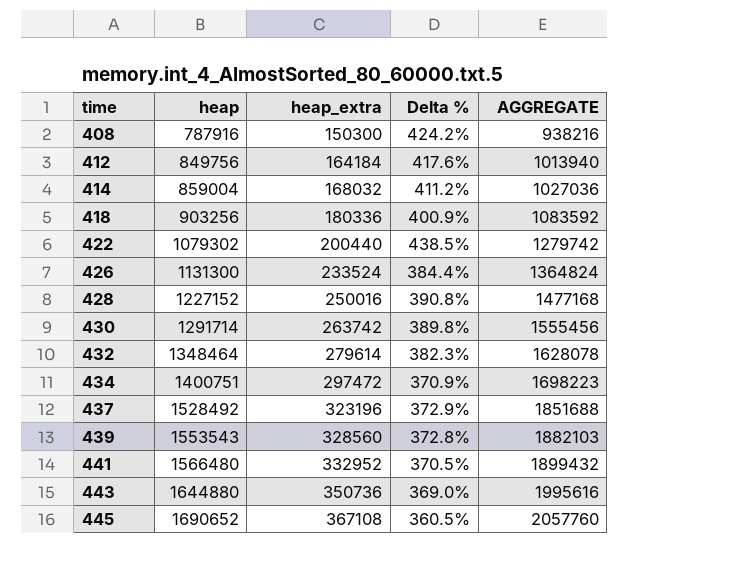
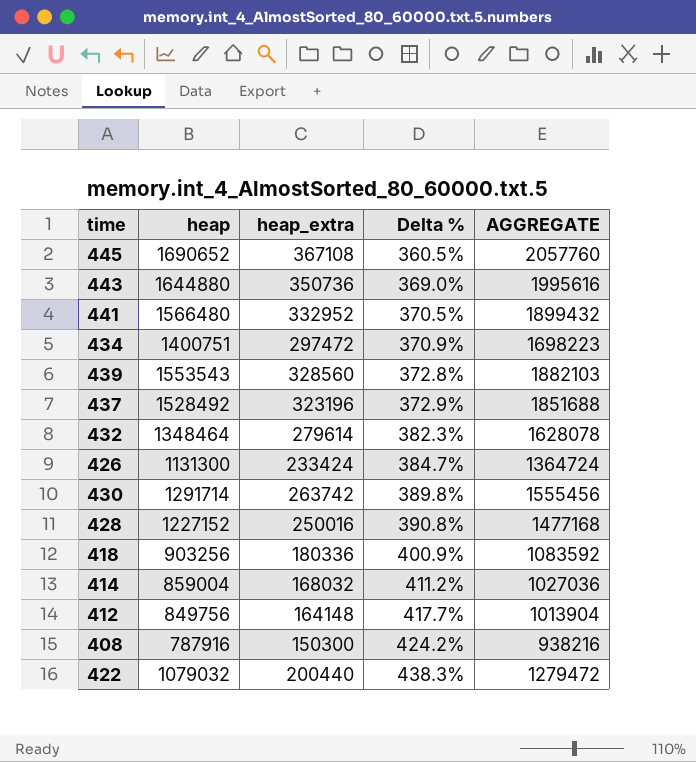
row order: time ascending -> Delta % ascending
426 | heap_extra: 233524 -> 233424
426 | Delta %: 384.4% -> 384.7%
426 | AGGREGATE: 1364824 -> 1364724
412 | heap_extra: 164184 -> 164148
412 | Delta %: 417.6% -> 417.7%
412 | AGGREGATE: 1013940 -> 1013904
422 | heap: 1079302 -> 1079032
422 | Delta %: 438.5% -> 438.3%
422 | AGGREGATE: 1279742 -> 1279472

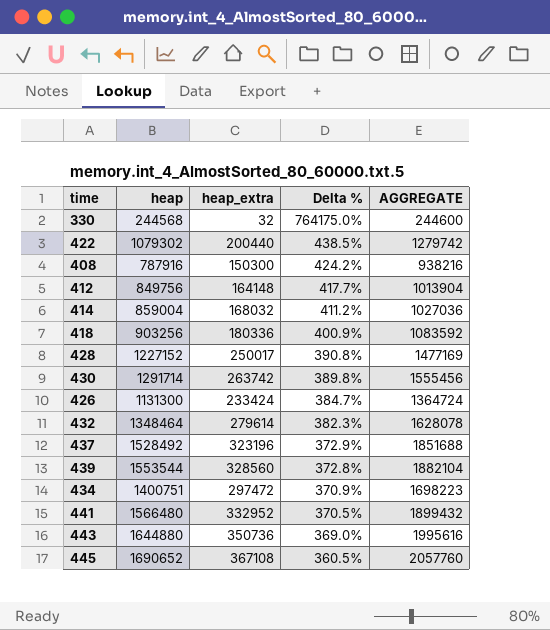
row order: Delta % ascending -> Delta % descending
row 330: none -> 244568 | 32 | 764175.0% | 244600
422 | heap: 1079032 -> 1079302
422 | Delta %: 438.3% -> 438.5%
422 | AGGREGATE: 1279472 -> 1279742
428 | heap_extra: 250016 -> 250017
428 | AGGREGATE: 1477168 -> 1477169
439 | heap: 1553543 -> 1553544
439 | AGGREGATE: 1882103 -> 1882104

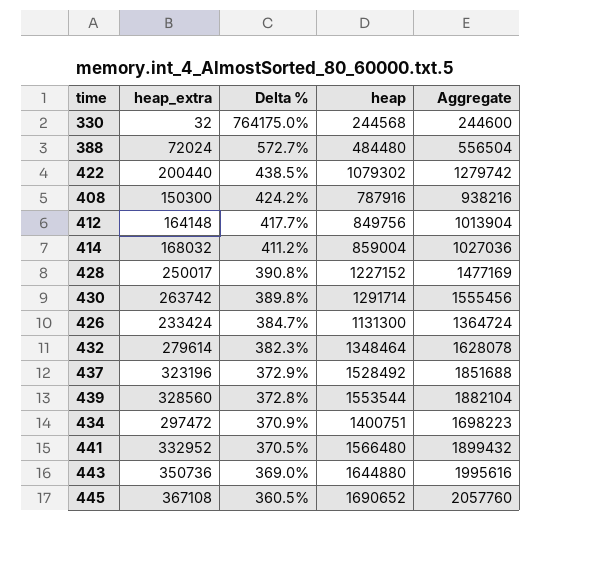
column heap | position: 2 -> 4
column name: AGGREGATE -> Aggregate
row 418: 903256 | 180336 | 400.9% | 1083592 -> none
row 388: none -> 72024 | 572.7% | 484480 | 556504

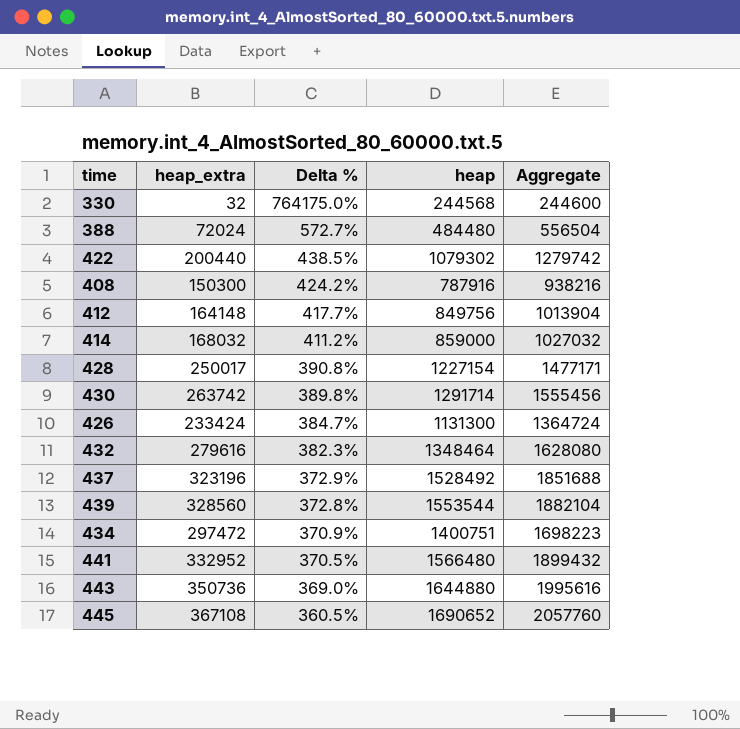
414 | heap: 859004 -> 859000
414 | Aggregate: 1027036 -> 1027032
428 | heap: 1227152 -> 1227154
428 | Aggregate: 1477169 -> 1477171
432 | heap_extra: 279614 -> 279616
432 | Aggregate: 1628078 -> 1628080

